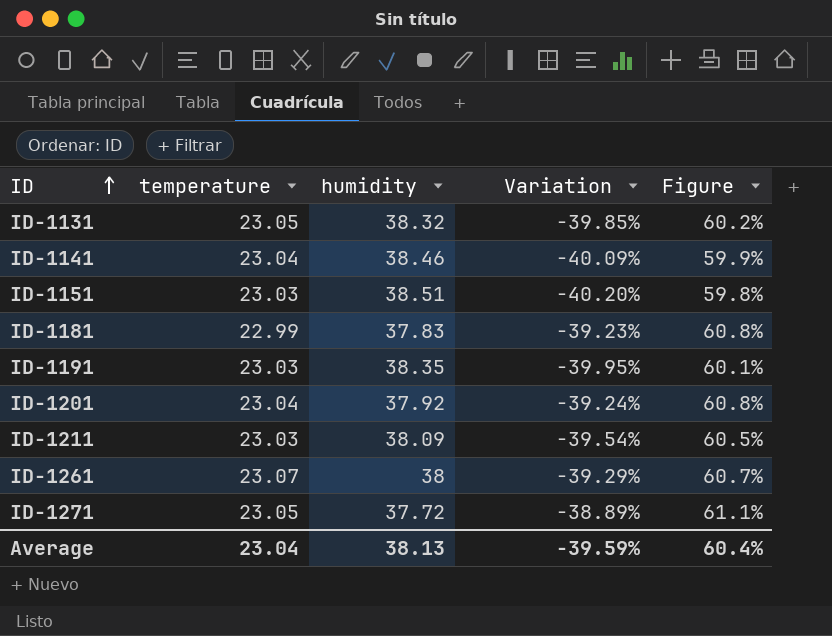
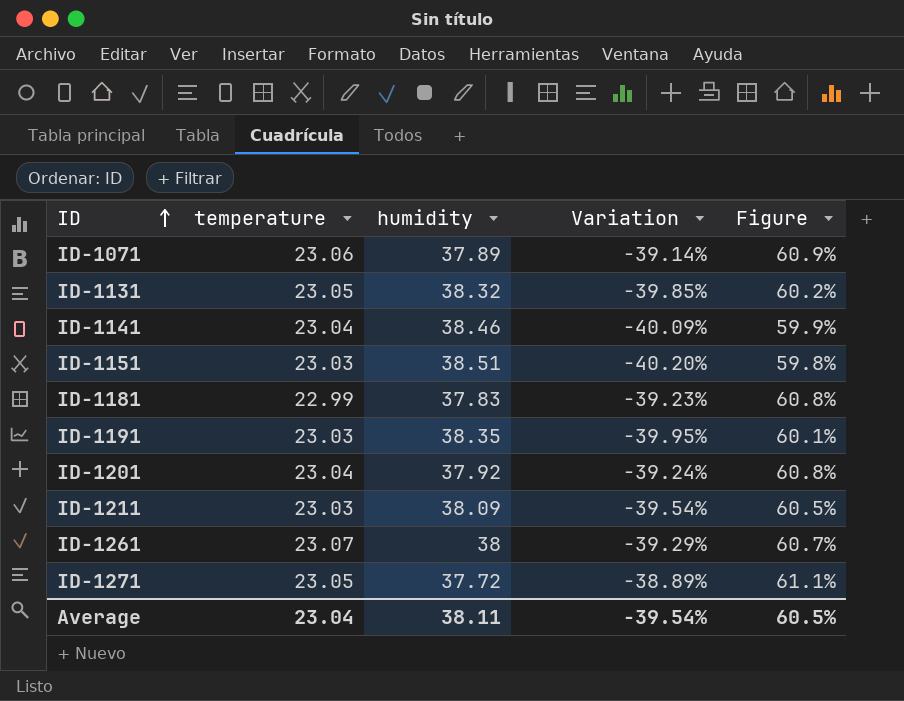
row ID-1071: none -> 23.06 | 37.89 | -39.14% | 60.9%
Average | humidity: 38.13 -> 38.11
Average | Variation: -39.59% -> -39.54%
Average | Figure: 60.4% -> 60.5%

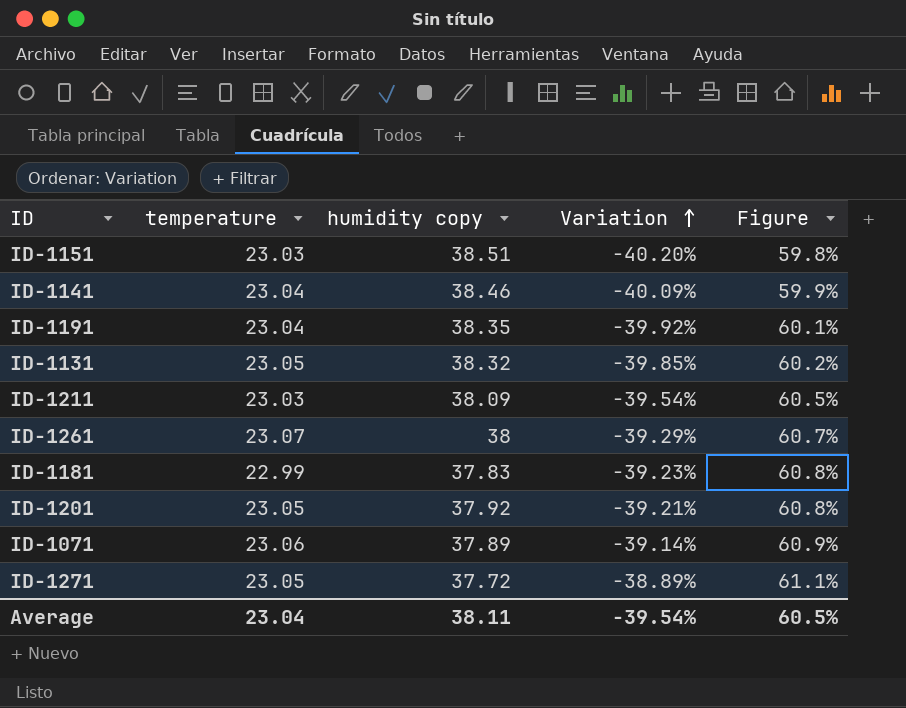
row order: ID ascending -> Variation ascending
column name: humidity -> humidity copy
ID-1191 | temperature: 23.03 -> 23.04
ID-1191 | Variation: -39.95% -> -39.92%
ID-1201 | temperature: 23.04 -> 23.05
ID-1201 | Variation: -39.24% -> -39.21%

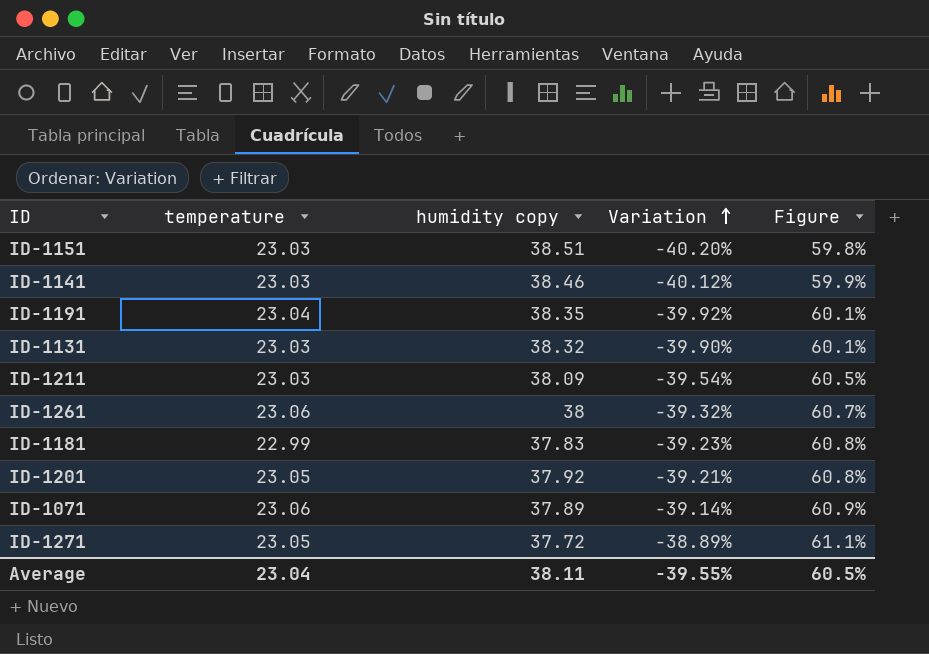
ID-1141 | temperature: 23.04 -> 23.03
ID-1141 | Variation: -40.09% -> -40.12%
ID-1131 | temperature: 23.05 -> 23.03
ID-1131 | Variation: -39.85% -> -39.90%
ID-1131 | Figure: 60.2% -> 60.1%
ID-1261 | temperature: 23.07 -> 23.06
ID-1261 | Variation: -39.29% -> -39.32%
Average | Variation: -39.54% -> -39.55%

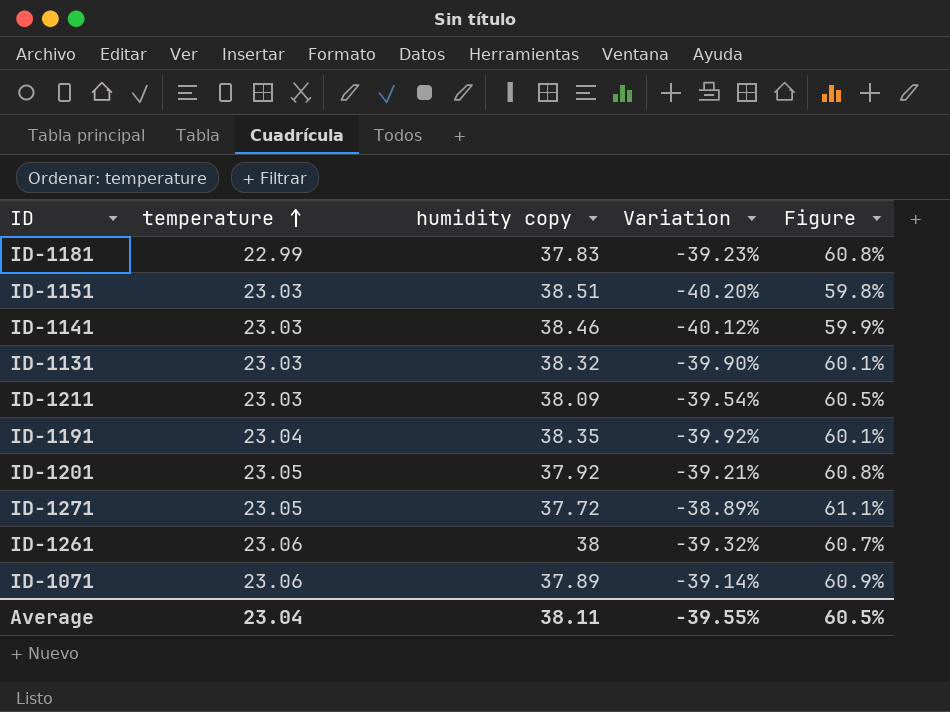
row order: Variation ascending -> temperature ascending

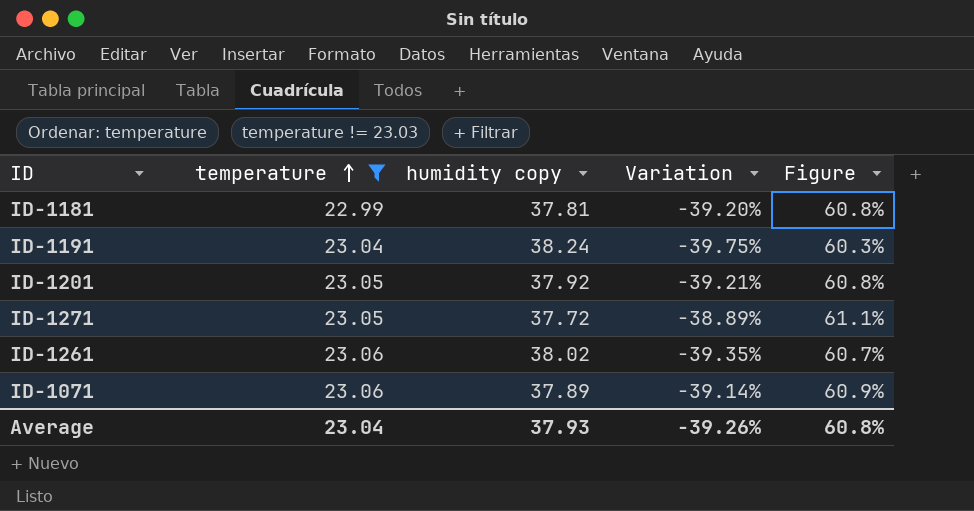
filter: none -> temperature != 23.03
ID-1181 | humidity copy: 37.83 -> 37.81
ID-1181 | Variation: -39.23% -> -39.20%
ID-1191 | humidity copy: 38.35 -> 38.24
ID-1191 | Variation: -39.92% -> -39.75%
ID-1191 | Figure: 60.1% -> 60.3%
ID-1261 | humidity copy: 38 -> 38.02
ID-1261 | Variation: -39.32% -> -39.35%
Average | humidity copy: 38.11 -> 37.93
Average | Variation: -39.55% -> -39.26%
Average | Figure: 60.5% -> 60.8%

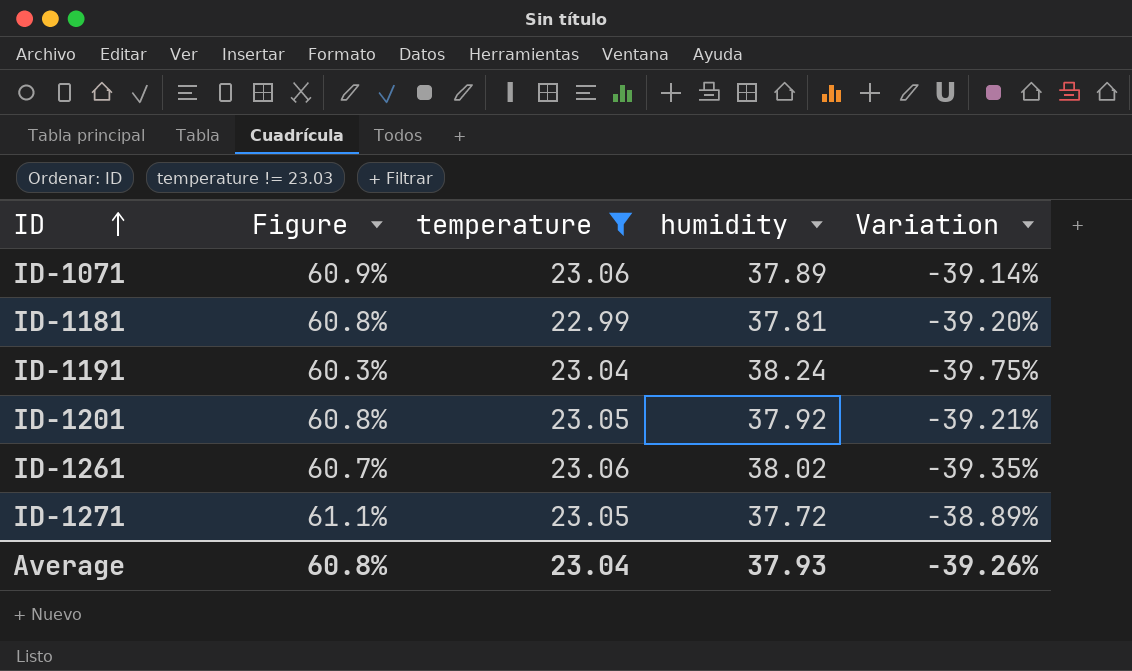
row order: temperature ascending -> ID ascending
column Figure | position: 5 -> 2
column name: humidity copy -> humidity

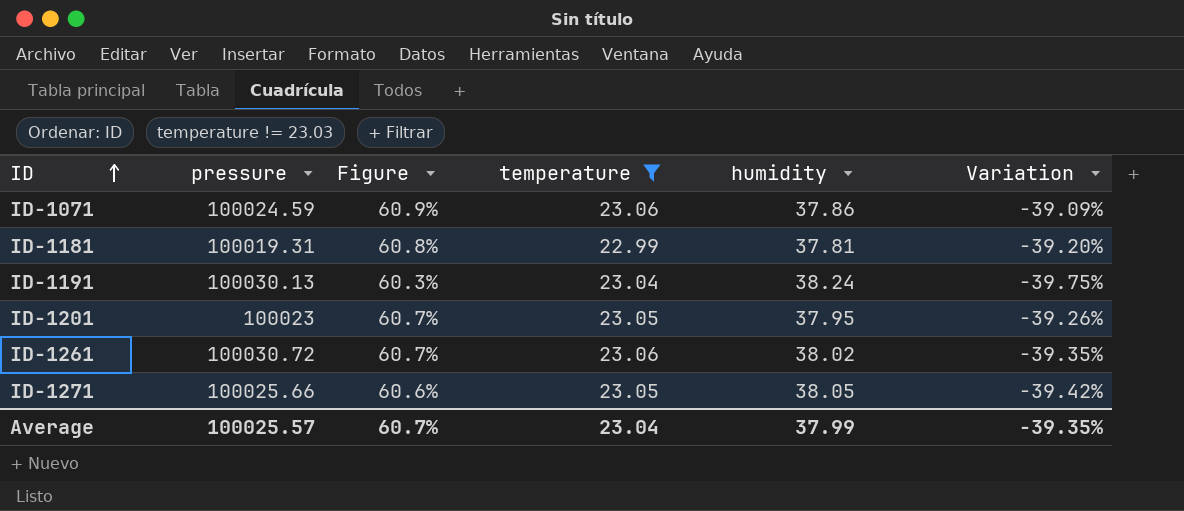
column pressure | position: none -> 2
ID-1071 | humidity: 37.89 -> 37.86
ID-1071 | Variation: -39.14% -> -39.09%
ID-1201 | Figure: 60.8% -> 60.7%
ID-1201 | humidity: 37.92 -> 37.95
ID-1201 | Variation: -39.21% -> -39.26%
ID-1271 | Figure: 61.1% -> 60.6%
ID-1271 | humidity: 37.72 -> 38.05
ID-1271 | Variation: -38.89% -> -39.42%
Average | Figure: 60.8% -> 60.7%
Average | humidity: 37.93 -> 37.99
Average | Variation: -39.26% -> -39.35%

